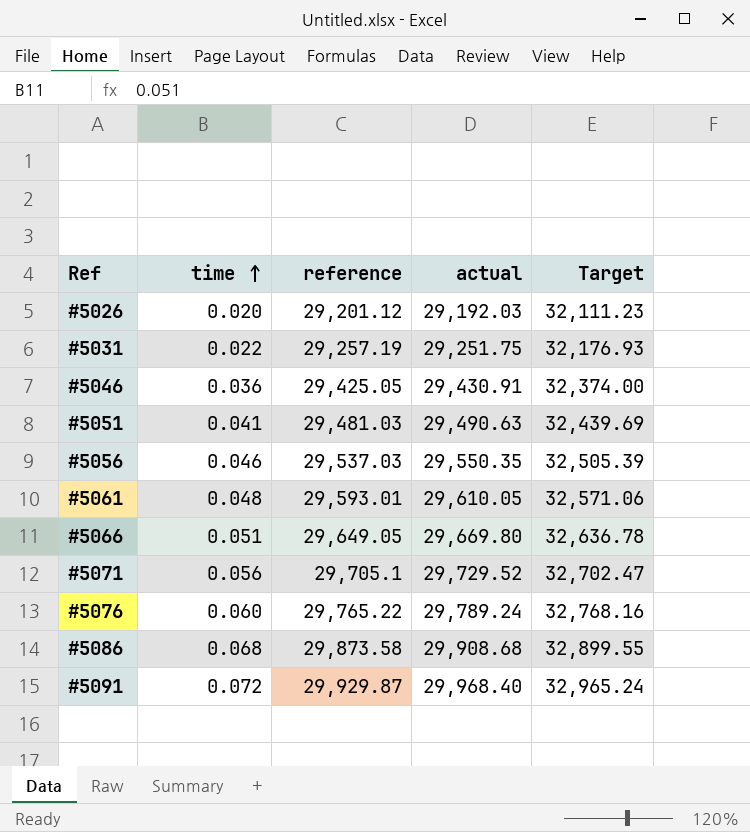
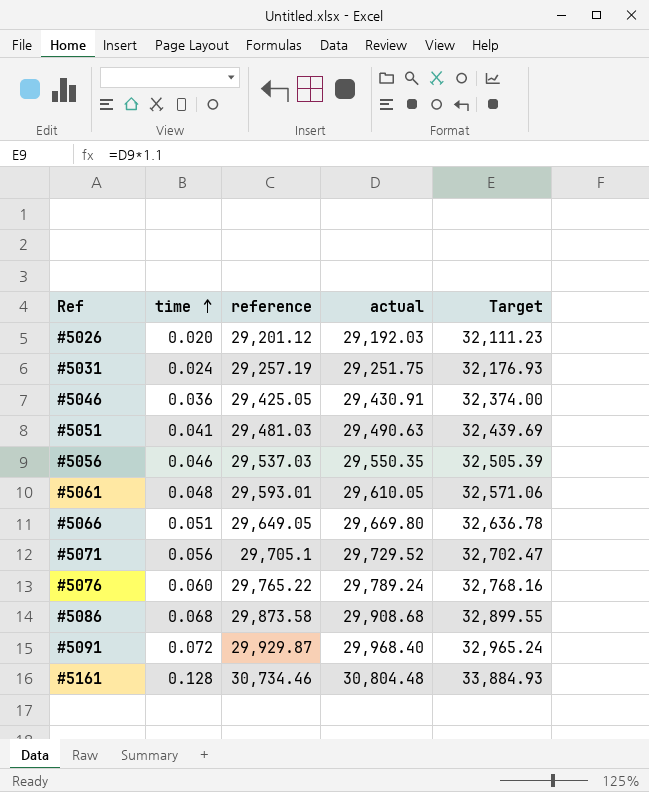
#5031 | time: 0.022 -> 0.024
row #5161: none -> 0.128 | 30,734.46 | 30,804.48 | 33,884.93

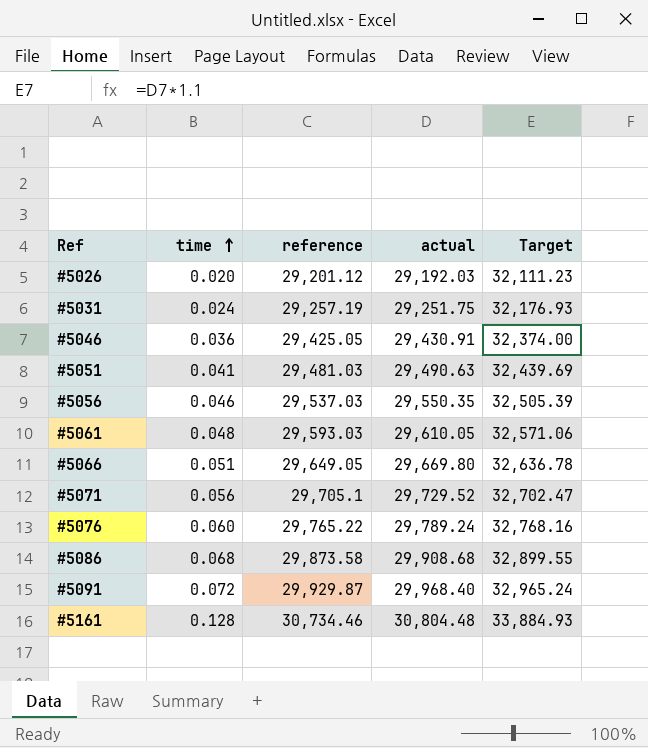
#5061 | reference: 29,593.01 -> 29,593.03

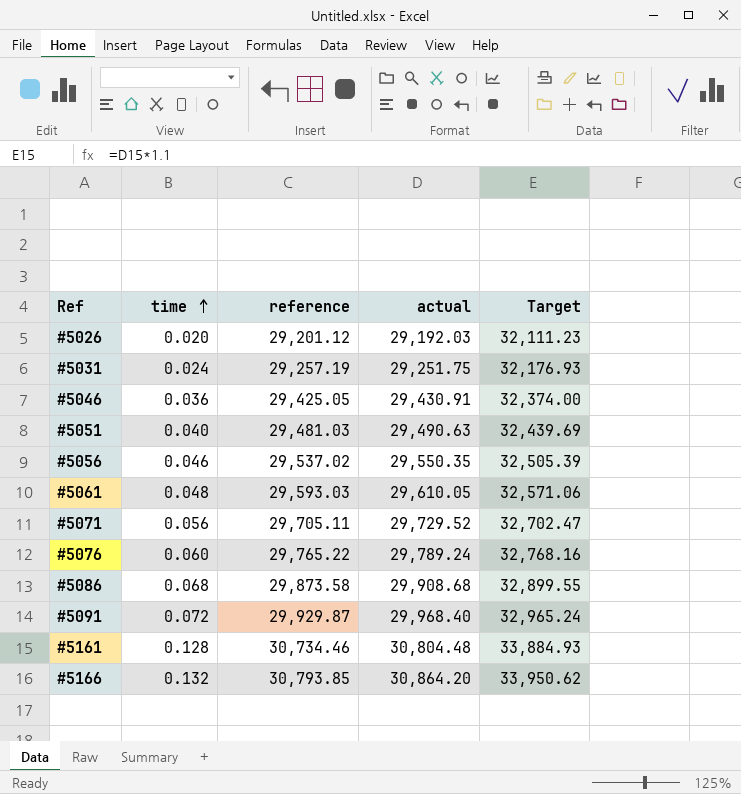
row #5066: 0.051 | 29,649.05 | 29,669.80 | 32,636.78 -> none
#5051 | time: 0.041 -> 0.040
#5056 | reference: 29,537.03 -> 29,537.02
#5071 | reference: 29,705.1 -> 29,705.11
row #5166: none -> 0.132 | 30,793.85 | 30,864.20 | 33,950.62

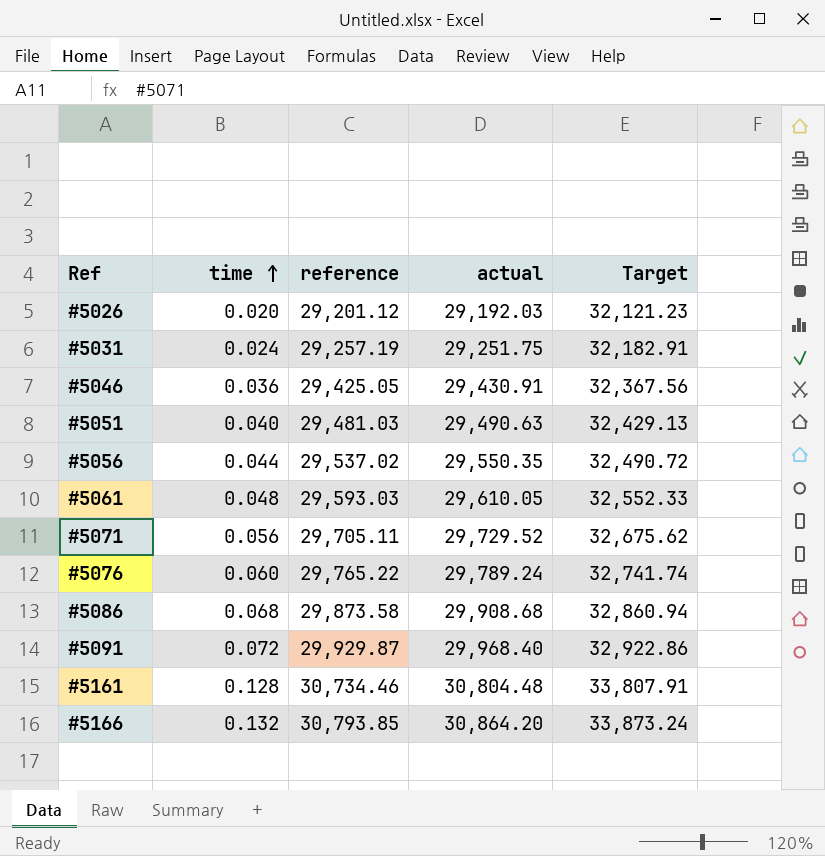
column Target | formula: [actual] * 1.1 -> [reference] * 1.1
#5056 | time: 0.046 -> 0.044

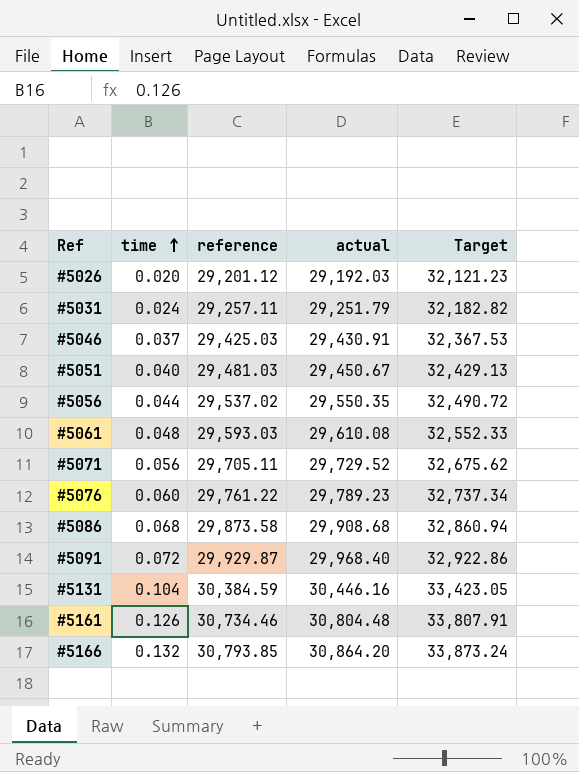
#5031 | reference: 29,257.19 -> 29,257.11
#5031 | actual: 29,251.75 -> 29,251.79
#5031 | Target: 32,182.91 -> 32,182.82
#5046 | time: 0.036 -> 0.037
#5046 | reference: 29,425.05 -> 29,425.03
#5046 | Target: 32,367.56 -> 32,367.53
#5051 | actual: 29,490.63 -> 29,450.67
#5061 | actual: 29,610.05 -> 29,610.08
#5076 | reference: 29,765.22 -> 29,761.22
#5076 | actual: 29,789.24 -> 29,789.23
#5076 | Target: 32,741.74 -> 32,737.34
row #5131: none -> 0.104 | 30,384.59 | 30,446.16 | 33,423.05
#5161 | time: 0.128 -> 0.126

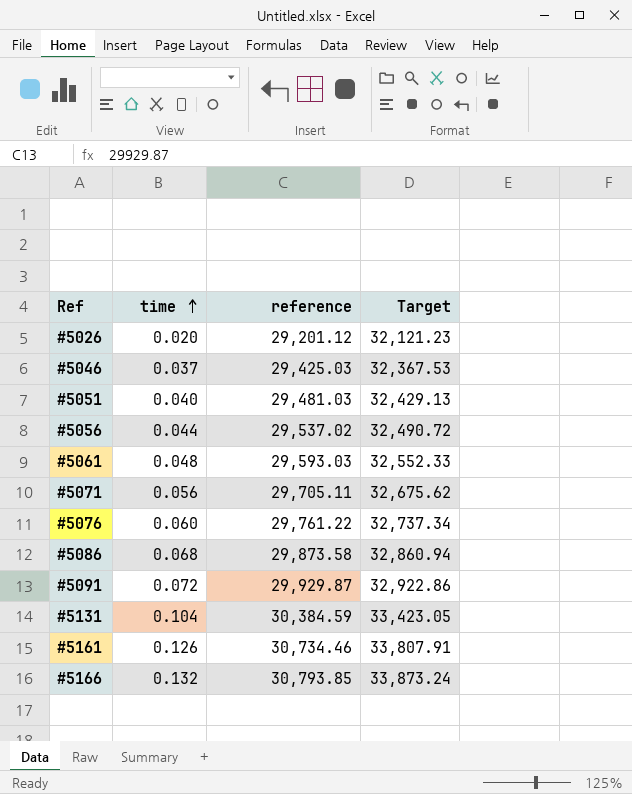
column actual | position: 4 -> none
row #5031: 0.024 | 29,257.11 | 29,251.79 | 32,182.82 -> none

